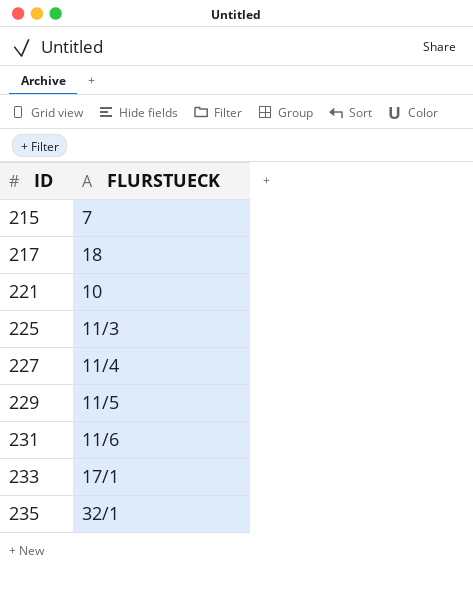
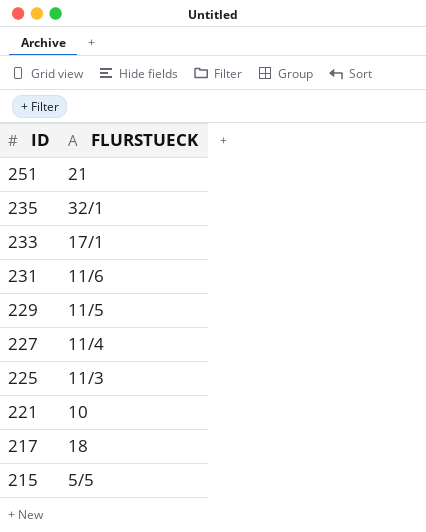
row order: ID ascending -> ID descending
row 251: none -> 21
215 | FLURSTUECK: 7 -> 5/5

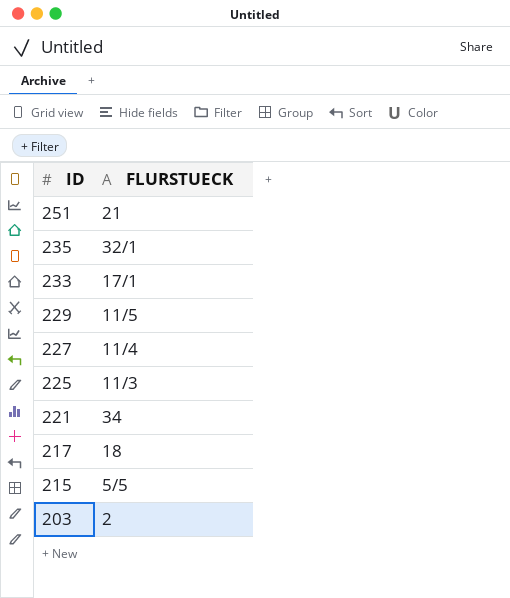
row 231: 11/6 -> none
221 | FLURSTUECK: 10 -> 34
row 203: none -> 2

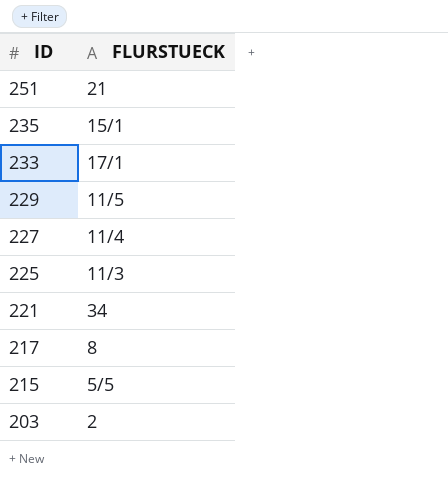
235 | FLURSTUECK: 32/1 -> 15/1
217 | FLURSTUECK: 18 -> 8

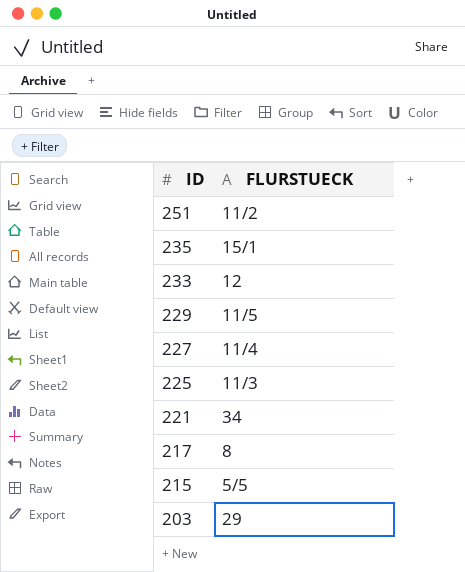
251 | FLURSTUECK: 21 -> 11/2
233 | FLURSTUECK: 17/1 -> 12
203 | FLURSTUECK: 2 -> 29

